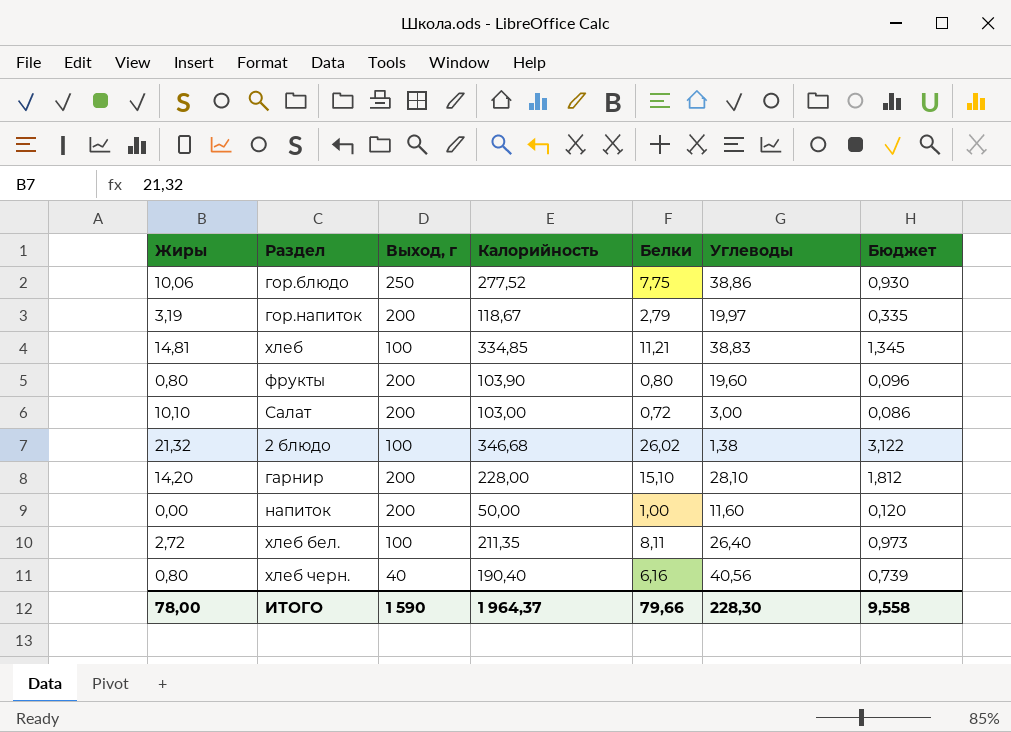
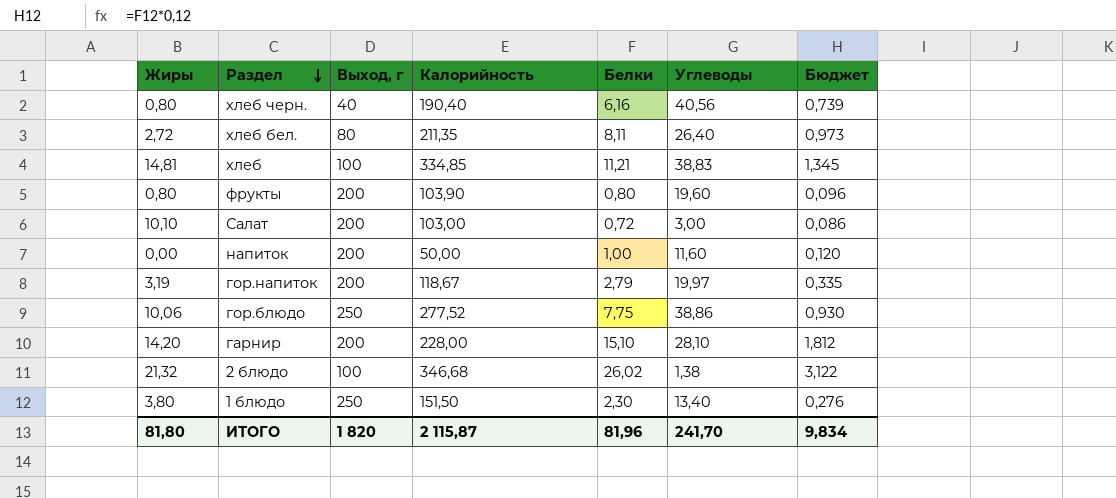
row order: none -> Раздел descending
хлеб бел. | Выход, г: 100 -> 80
row 1 блюдо: none -> 3,80 | 250 | 151,50 | 2,30 | 13,40 | 0,276
ИТОГО | Жиры: 78,00 -> 81,80
ИТОГО | Выход, г: 1 590 -> 1 820
ИТОГО | Калорийность: 1 964,37 -> 2 115,87
ИТОГО | Белки: 79,66 -> 81,96
ИТОГО | Углеводы: 228,30 -> 241,70
ИТОГО | Бюджет: 9,558 -> 9,834

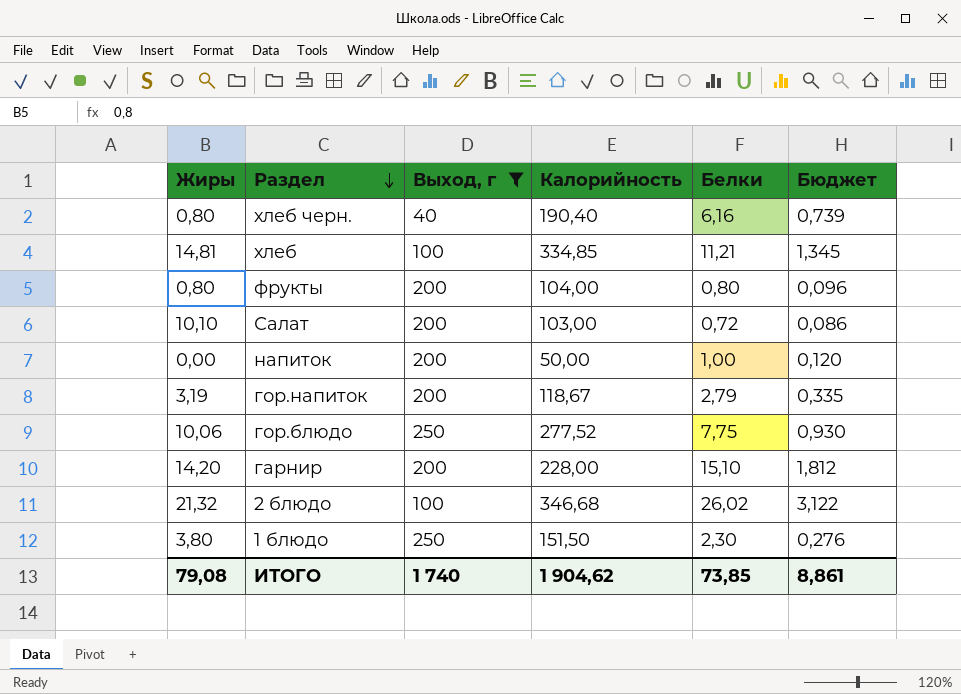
filter: none -> Выход, г != 80
column Углеводы | position: 6 -> none
фрукты | Калорийность: 103,90 -> 104,00
ИТОГО | Жиры: 81,80 -> 79,08
ИТОГО | Выход, г: 1 820 -> 1 740
ИТОГО | Калорийность: 2 115,87 -> 1 904,62
ИТОГО | Белки: 81,96 -> 73,85
ИТОГО | Бюджет: 9,834 -> 8,861

